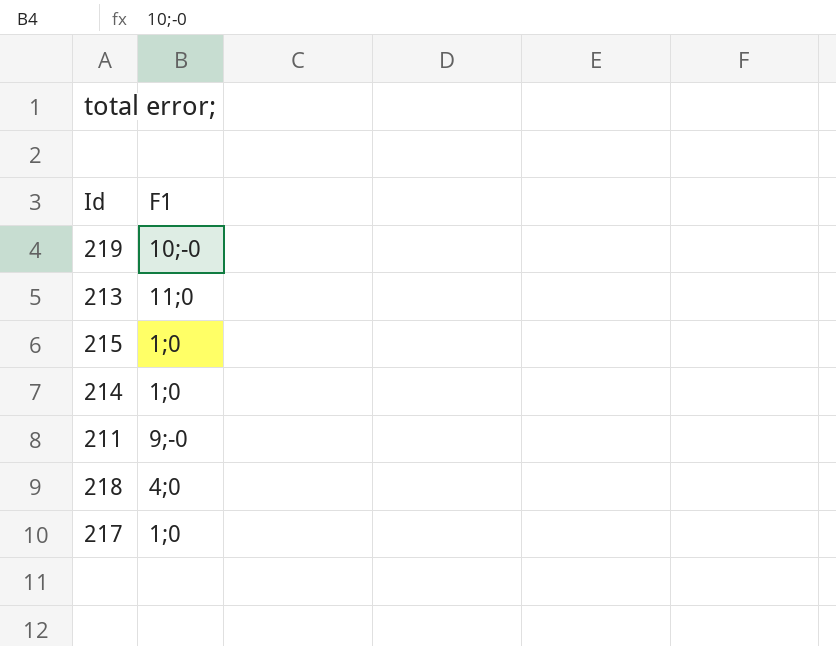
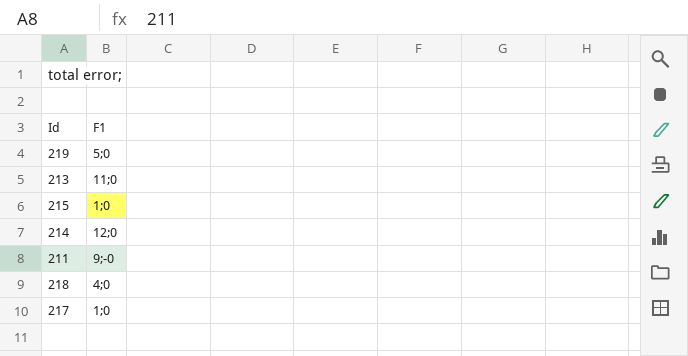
219 | F1: 10;-0 -> 5;0
214 | F1: 1;0 -> 12;0

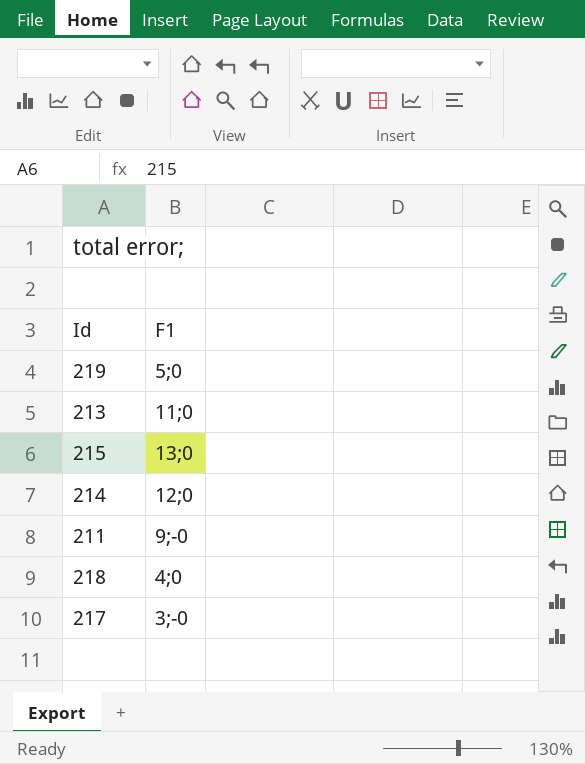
215 | F1: 1;0 -> 13;0
217 | F1: 1;0 -> 3;-0

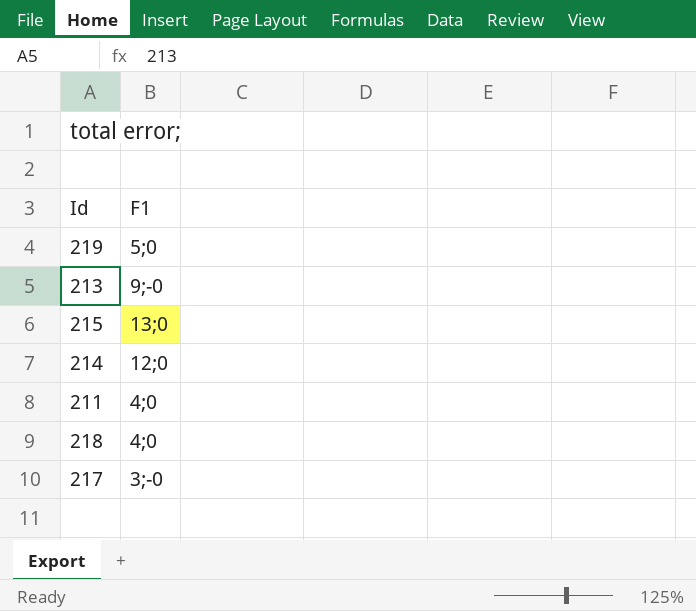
213 | F1: 11;0 -> 9;-0
211 | F1: 9;-0 -> 4;0

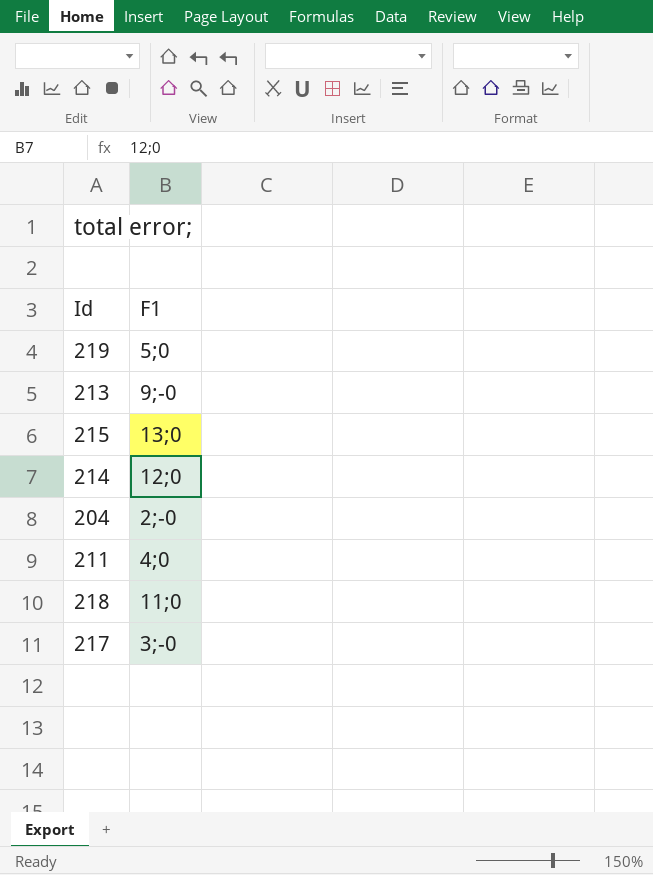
row 204: none -> 2;-0
218 | F1: 4;0 -> 11;0

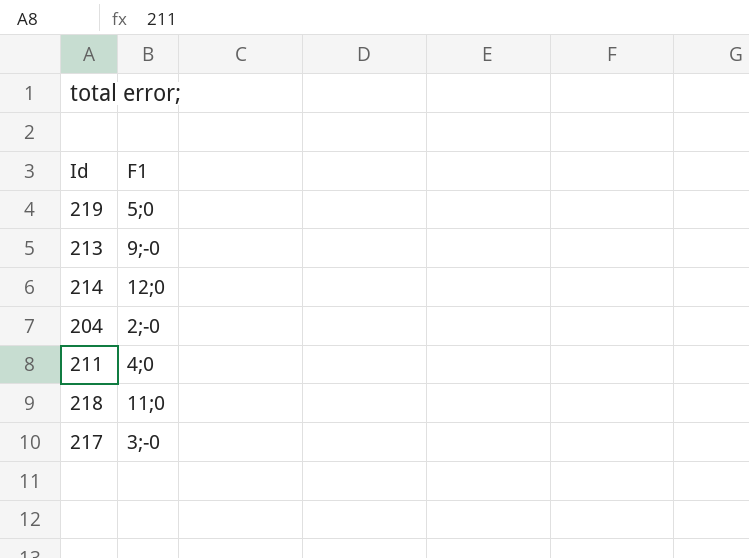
row 215: 13;0 -> none

